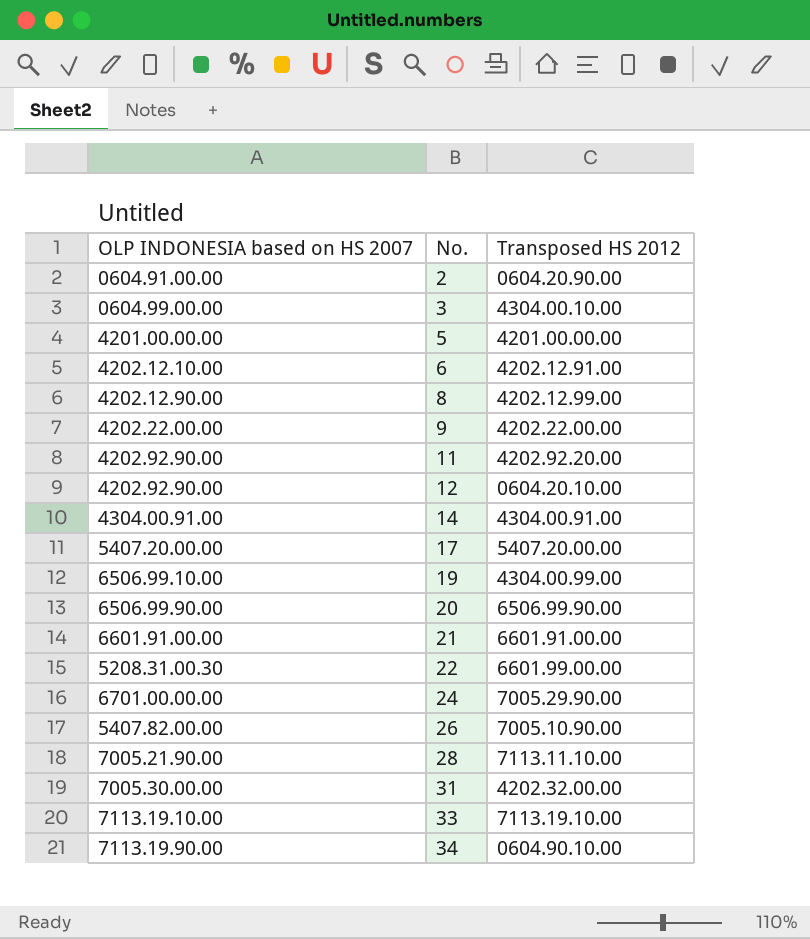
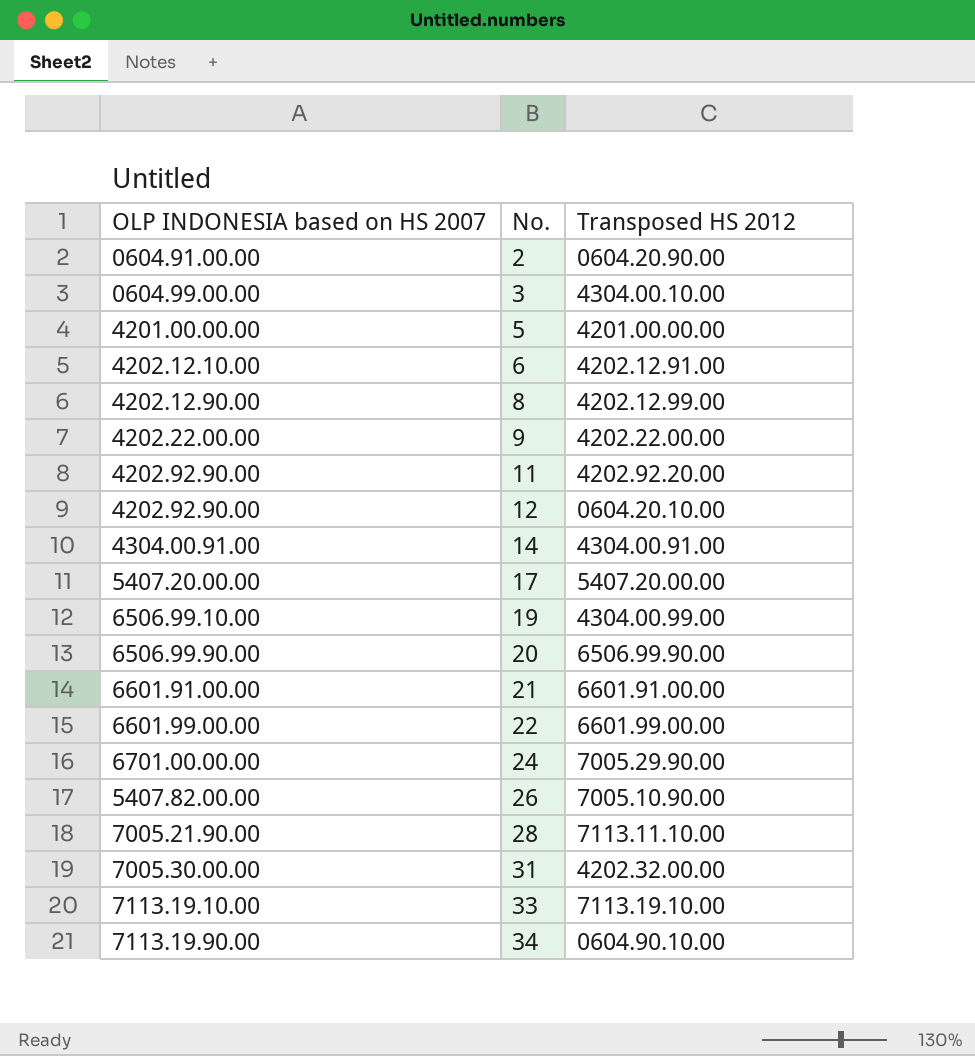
22 | OLP INDONESIA based on HS 2007: 5208.31.00.30 -> 6601.99.00.00

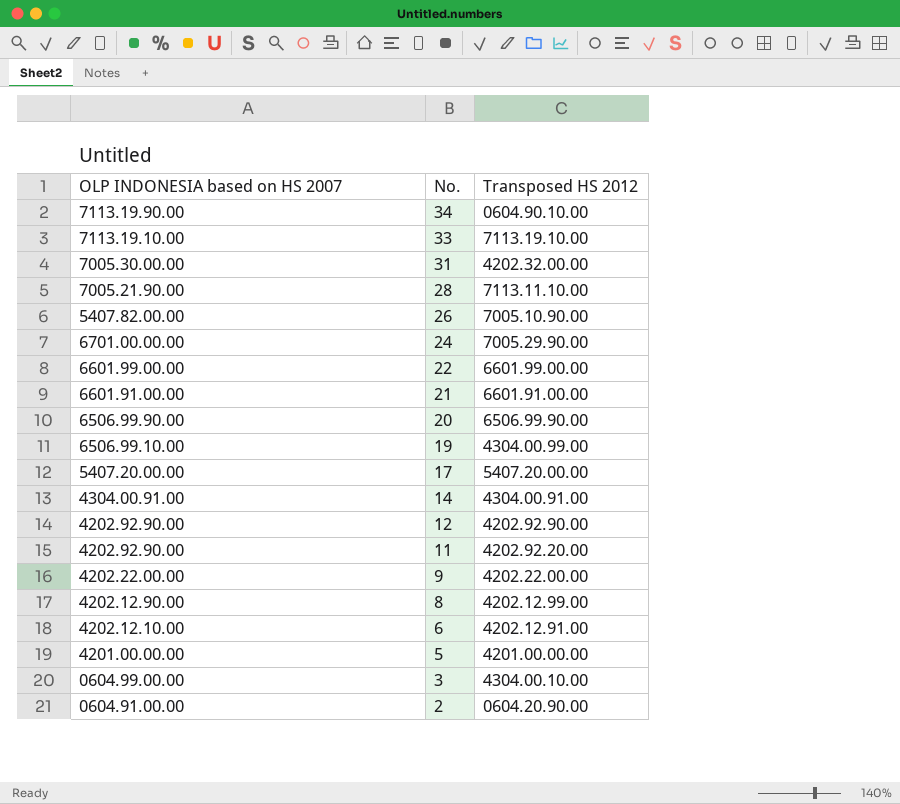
row order: No. ascending -> No. descending
12 | Transposed HS 2012: 0604.20.10.00 -> 4202.92.90.00

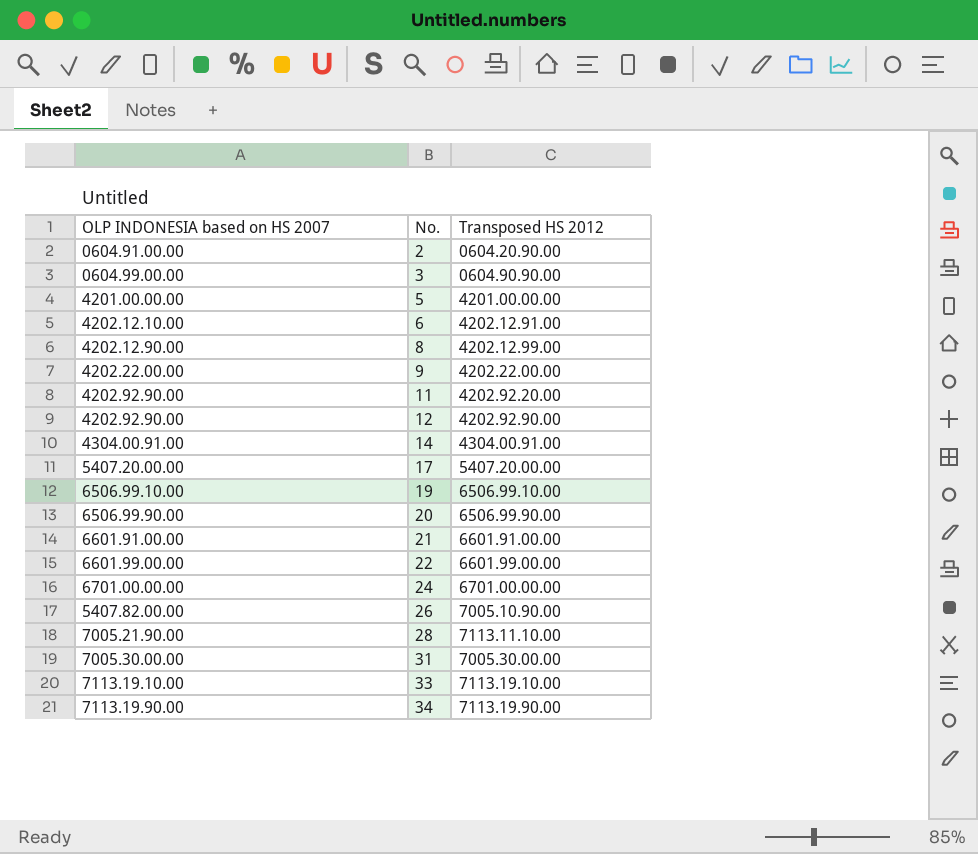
row order: No. descending -> No. ascending
3 | Transposed HS 2012: 4304.00.10.00 -> 0604.90.90.00
19 | Transposed HS 2012: 4304.00.99.00 -> 6506.99.10.00
24 | Transposed HS 2012: 7005.29.90.00 -> 6701.00.00.00
31 | Transposed HS 2012: 4202.32.00.00 -> 7005.30.00.00
34 | Transposed HS 2012: 0604.90.10.00 -> 7113.19.90.00

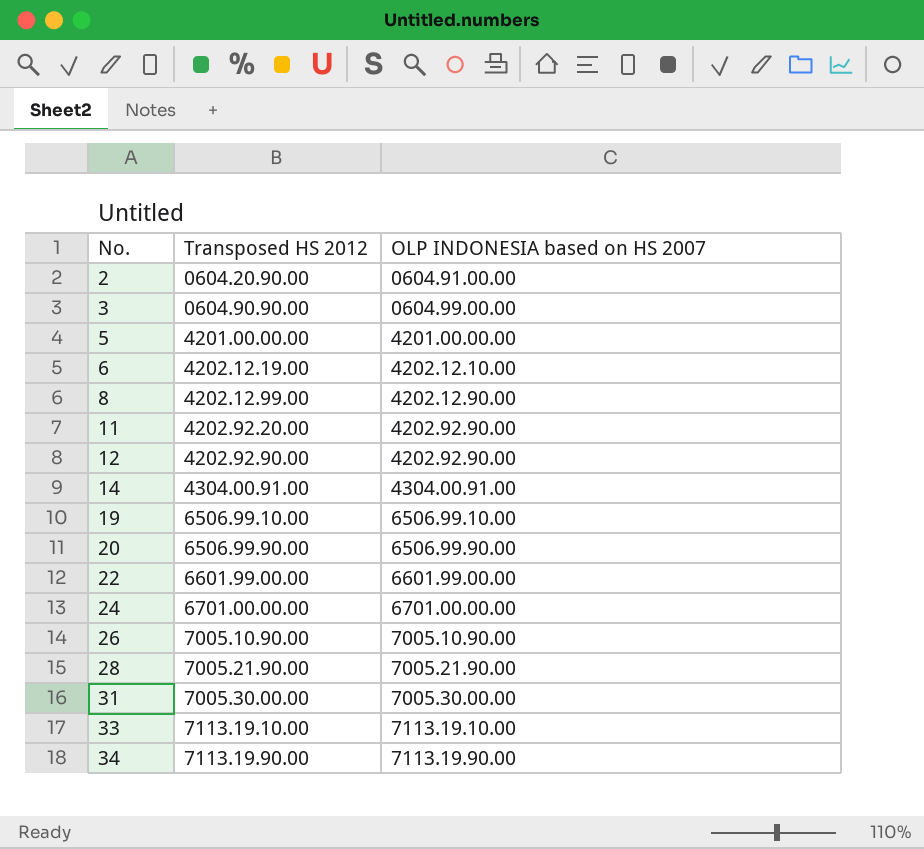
column OLP INDONESIA based on HS 2007 | position: 1 -> 3
row 9: 4202.22.00.00 | 4202.22.00.00 -> none
row 17: 5407.20.00.00 | 5407.20.00.00 -> none
row 21: 6601.91.00.00 | 6601.91.00.00 -> none
6 | Transposed HS 2012: 4202.12.91.00 -> 4202.12.19.00
26 | OLP INDONESIA based on HS 2007: 5407.82.00.00 -> 7005.10.90.00
28 | Transposed HS 2012: 7113.11.10.00 -> 7005.21.90.00

